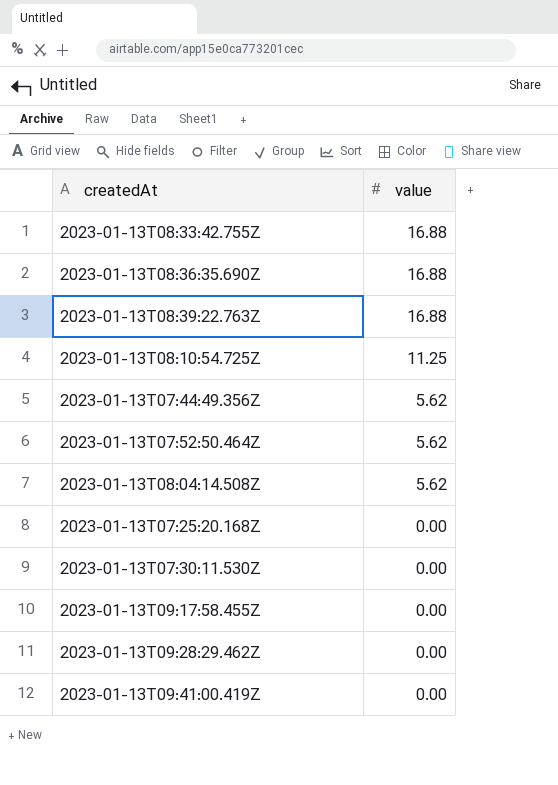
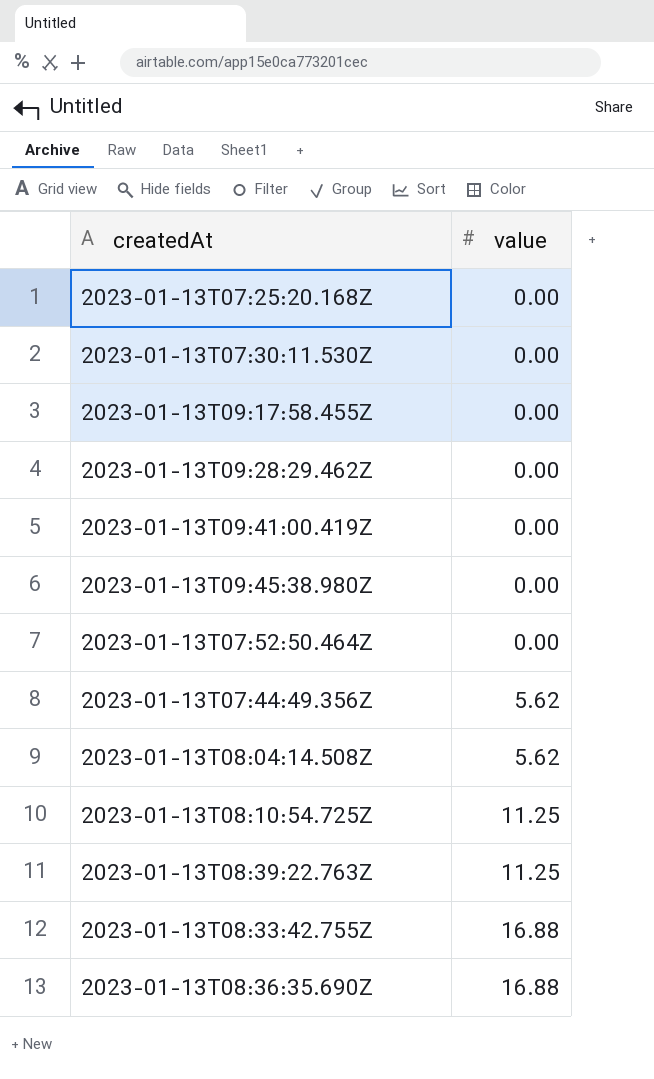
row order: value descending -> value ascending
row 2023-01-13T09:45:38.980Z: none -> 0.00
2023-01-13T07:52:50.464Z | value: 5.62 -> 0.00
2023-01-13T08:39:22.763Z | value: 16.88 -> 11.25

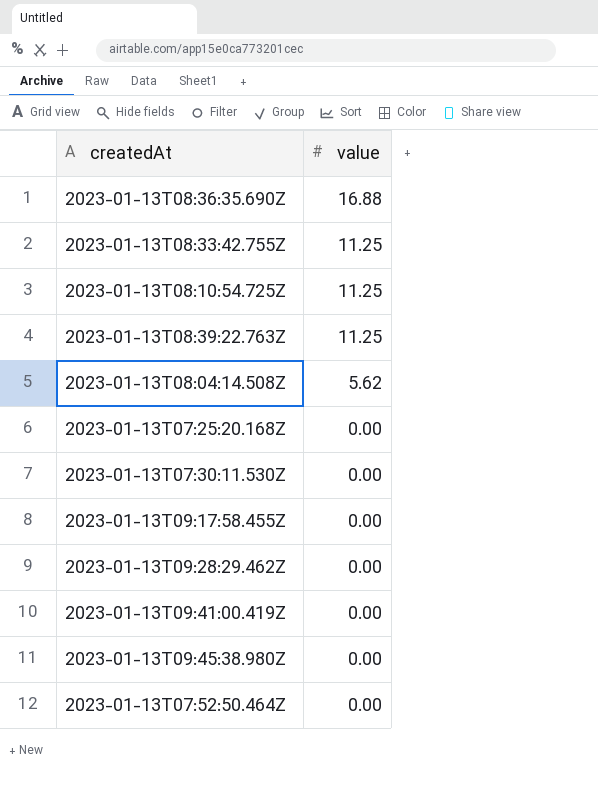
row order: value ascending -> value descending
row 2023-01-13T07:44:49.356Z: 5.62 -> none
2023-01-13T08:33:42.755Z | value: 16.88 -> 11.25

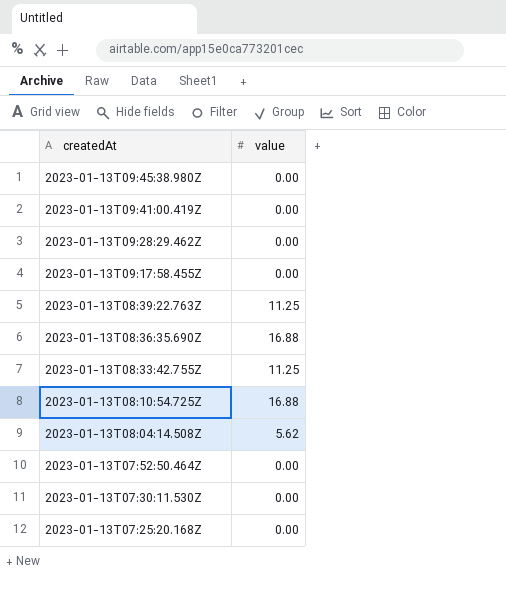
row order: value descending -> createdAt descending
2023-01-13T08:10:54.725Z | value: 11.25 -> 16.88

